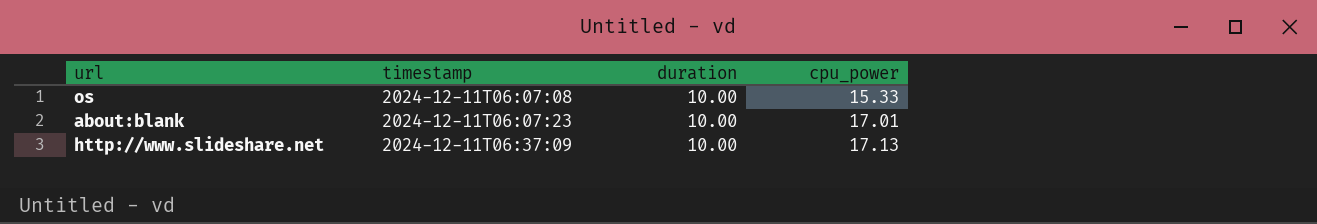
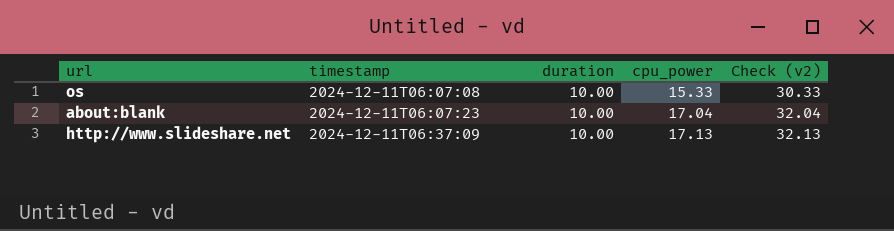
column Check (v2) | formula: none -> [cpu_power] + 15
about:blank | cpu_power: 17.01 -> 17.04

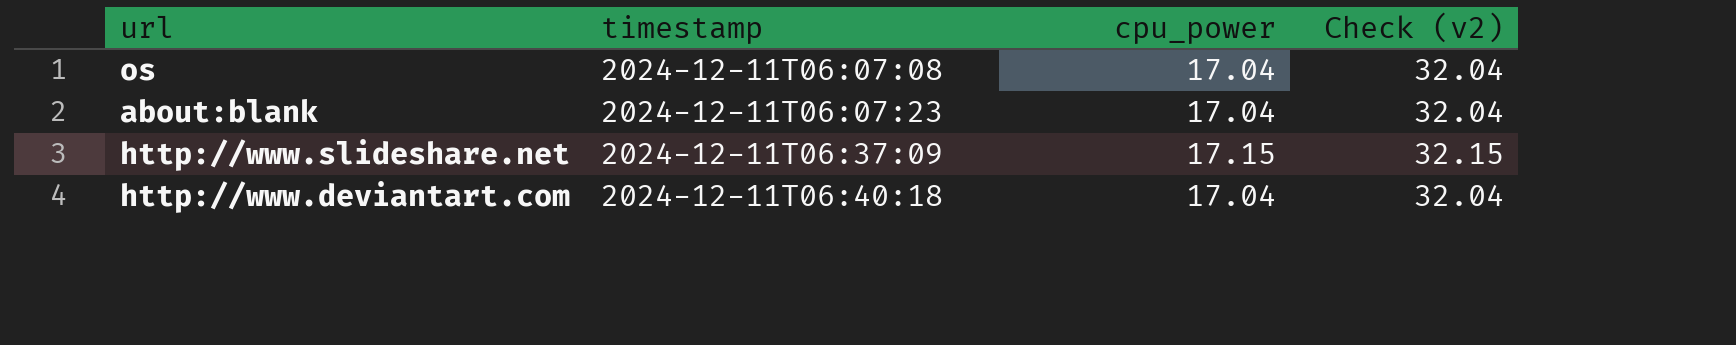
column duration | position: 3 -> none
os | cpu_power: 15.33 -> 17.04
os | Check (v2): 30.33 -> 32.04
http://www.slideshare.net | cpu_power: 17.13 -> 17.15
http://www.slideshare.net | Check (v2): 32.13 -> 32.15
row http://www.deviantart.com: none -> 2024-12-11T06:40:18 | 17.04 | 32.04

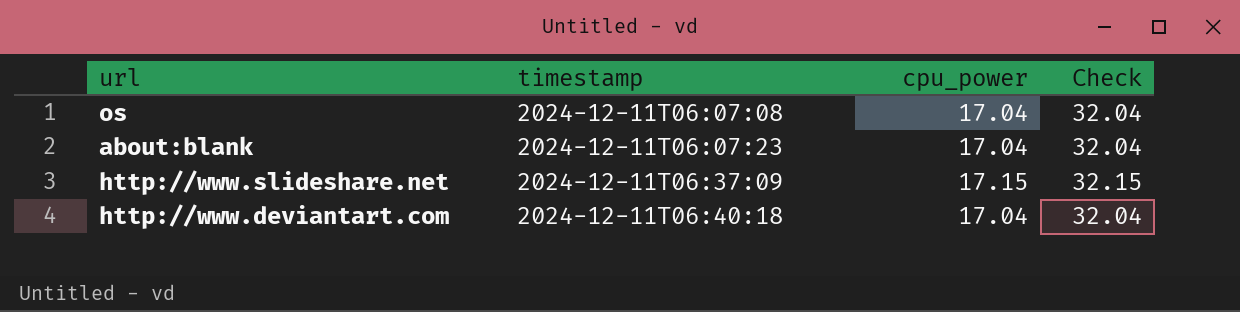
column name: Check (v2) -> Check

